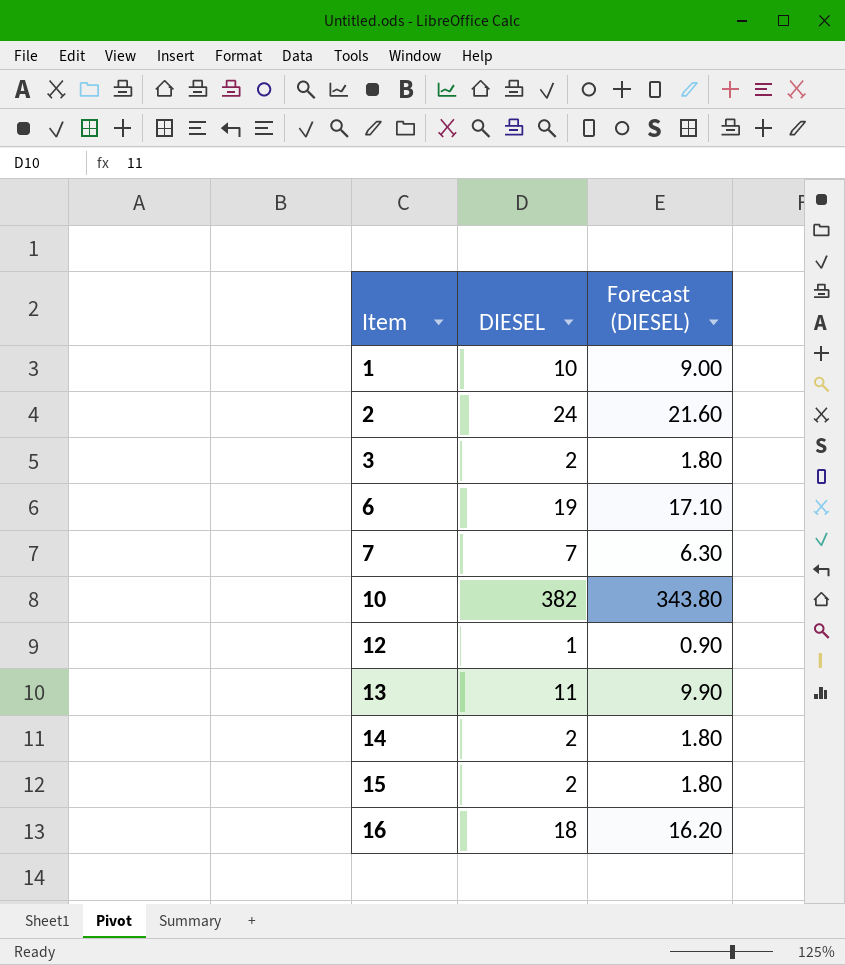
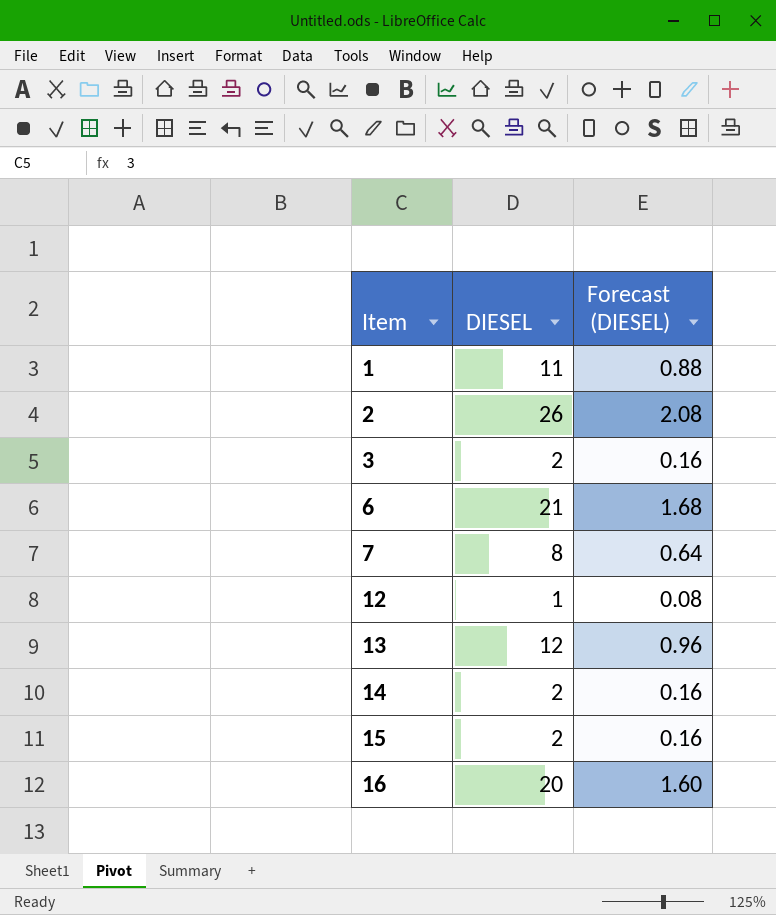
column Forecast (DIESEL) | formula: [DIESEL] * 0.9 -> [DIESEL] * 0.08
row 10: 382 | 343.80 -> none
1 | DIESEL: 10 -> 11
2 | DIESEL: 24 -> 26
6 | DIESEL: 19 -> 21
7 | DIESEL: 7 -> 8
13 | DIESEL: 11 -> 12
16 | DIESEL: 18 -> 20

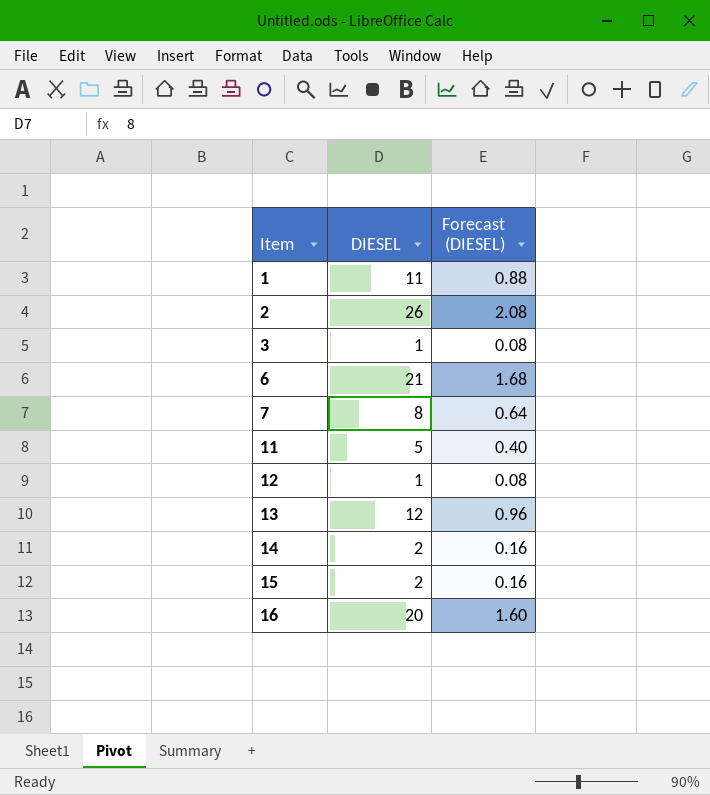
3 | DIESEL: 2 -> 1
3 | Forecast (DIESEL): 0.16 -> 0.08
row 11: none -> 5 | 0.40

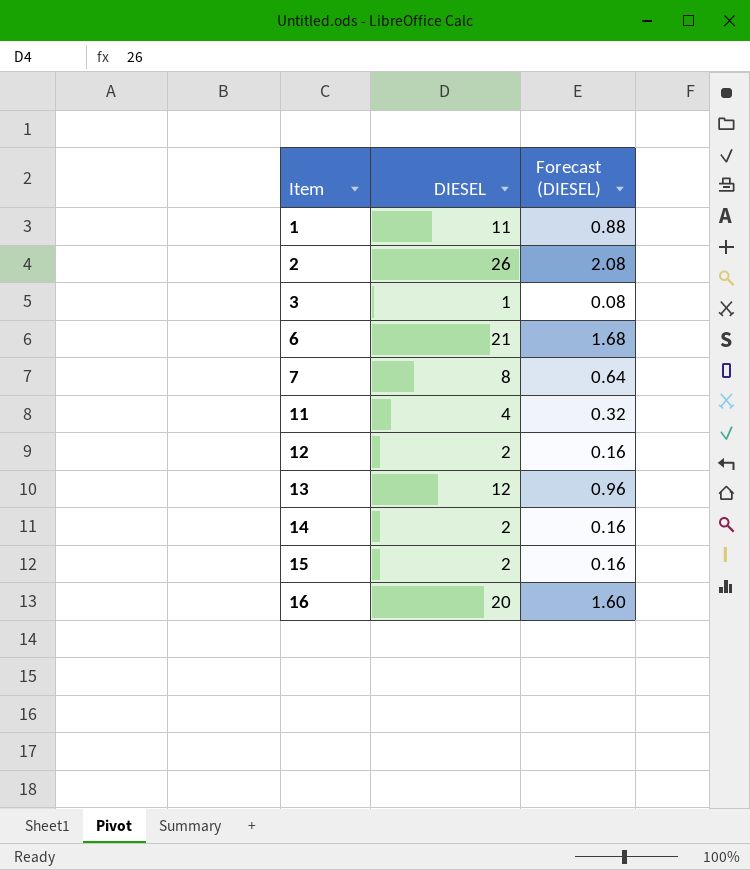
11 | DIESEL: 5 -> 4
11 | Forecast (DIESEL): 0.40 -> 0.32
12 | DIESEL: 1 -> 2
12 | Forecast (DIESEL): 0.08 -> 0.16

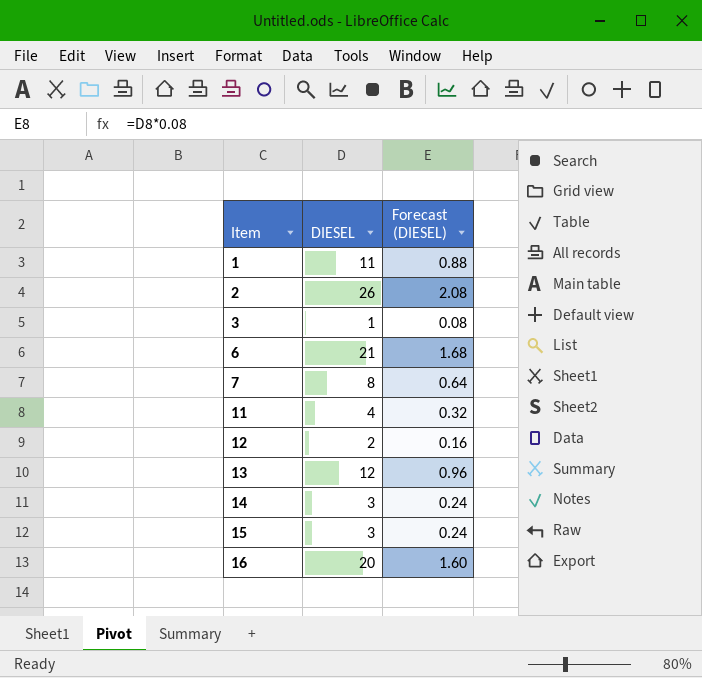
14 | DIESEL: 2 -> 3
14 | Forecast (DIESEL): 0.16 -> 0.24
15 | DIESEL: 2 -> 3
15 | Forecast (DIESEL): 0.16 -> 0.24

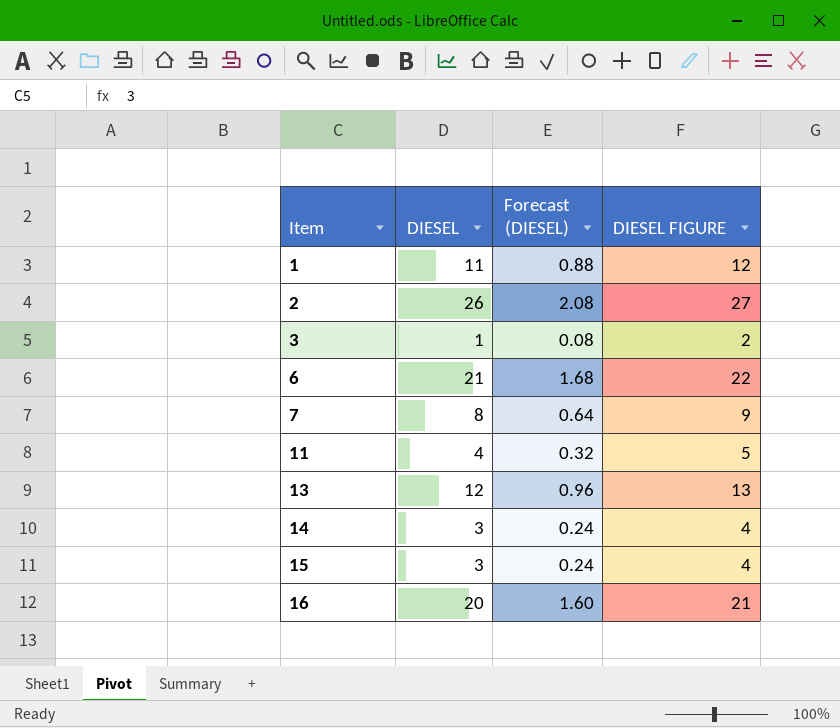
column DIESEL FIGURE | formula: none -> [DIESEL] + 1
row 12: 2 | 0.16 -> none

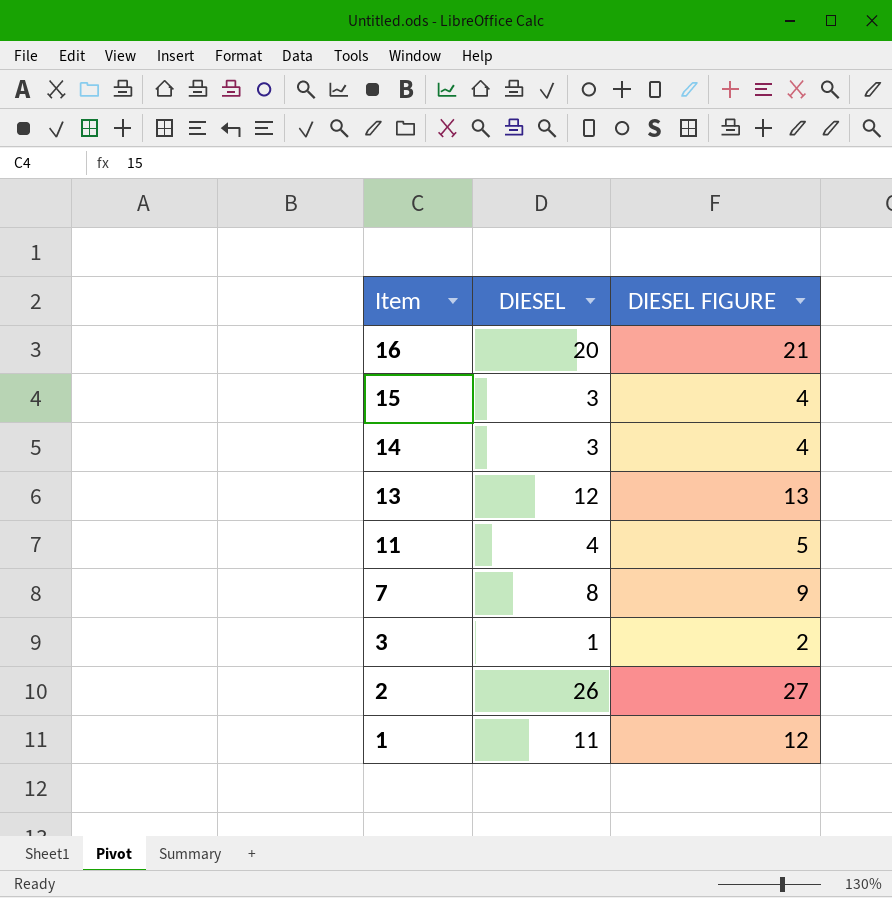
row order: Item ascending -> Item descending
column Forecast (DIESEL) | formula: [DIESEL] * 0.08 -> none
row 6: 21 | 1.68 | 22 -> none

